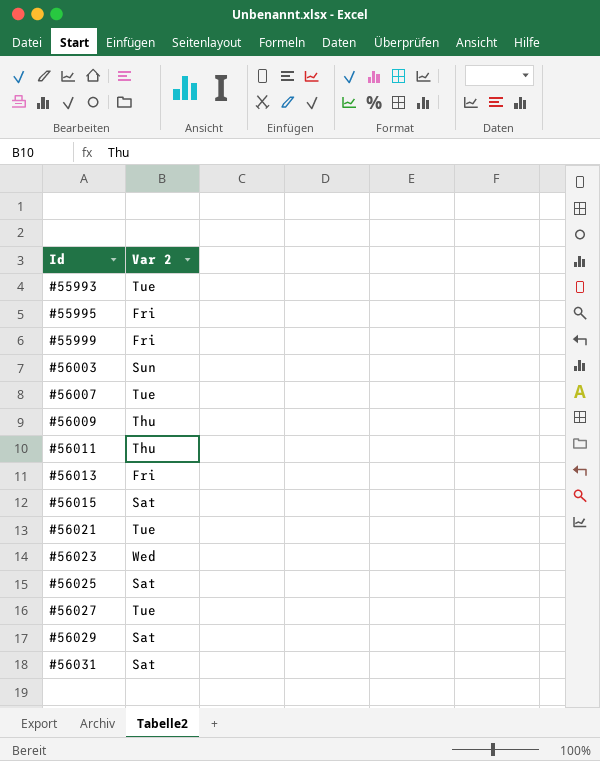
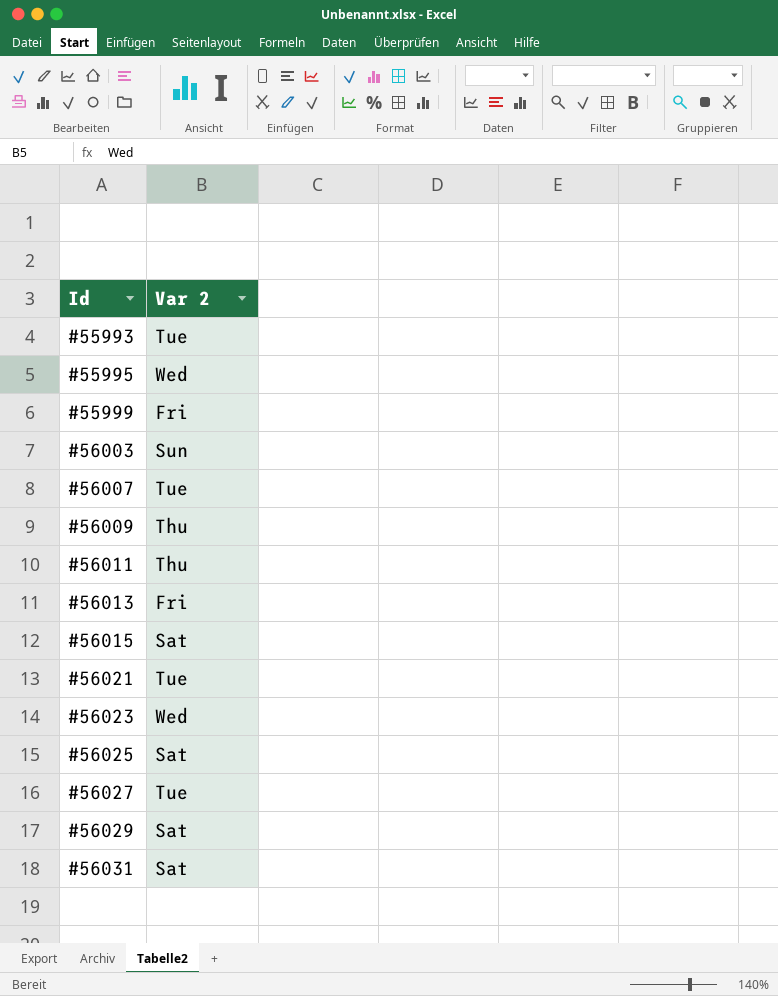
#55995 | Var 2: Fri -> Wed

